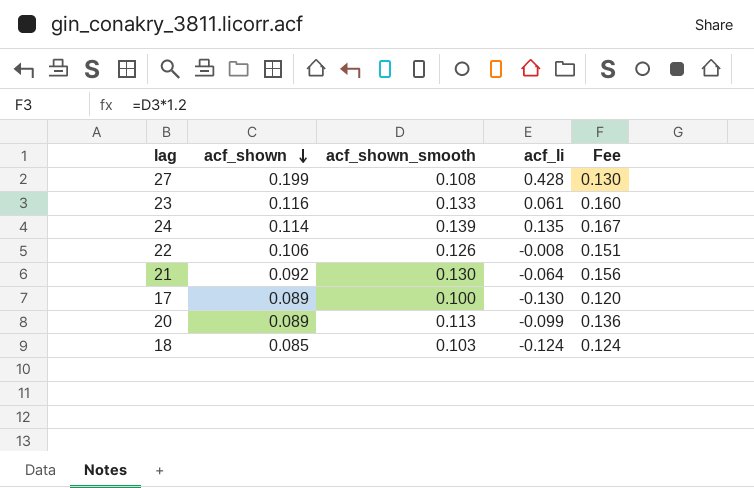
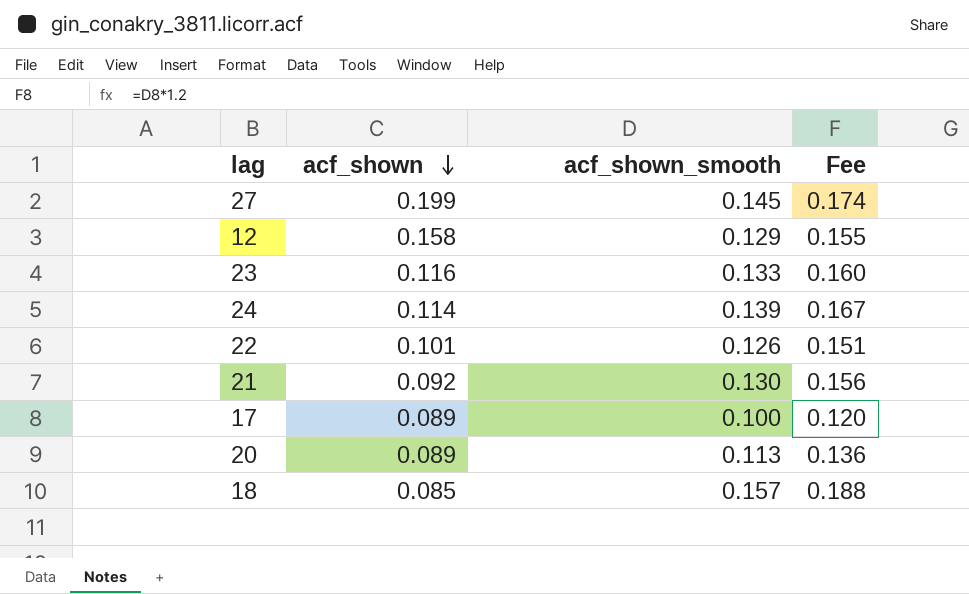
column acf_li | position: 4 -> none
27 | acf_shown_smooth: 0.108 -> 0.145
27 | Fee: 0.130 -> 0.174
row 12: none -> 0.158 | 0.129 | 0.155
22 | acf_shown: 0.106 -> 0.101
18 | acf_shown_smooth: 0.103 -> 0.157
18 | Fee: 0.124 -> 0.188

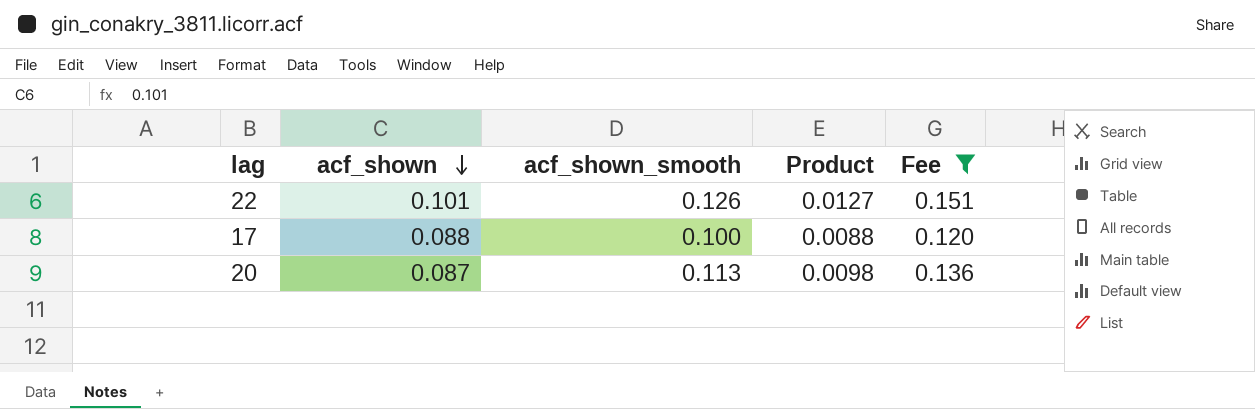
filter: none -> Fee <= 0.151
column Product | formula: none -> [acf_shown] * [acf_shown_smooth]
17 | acf_shown: 0.089 -> 0.088
20 | acf_shown: 0.089 -> 0.087

